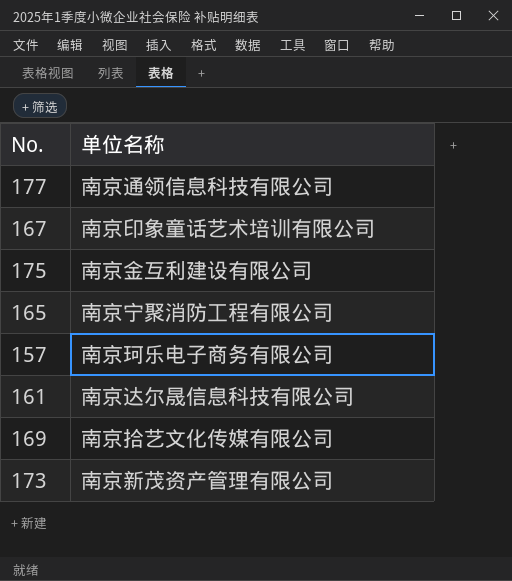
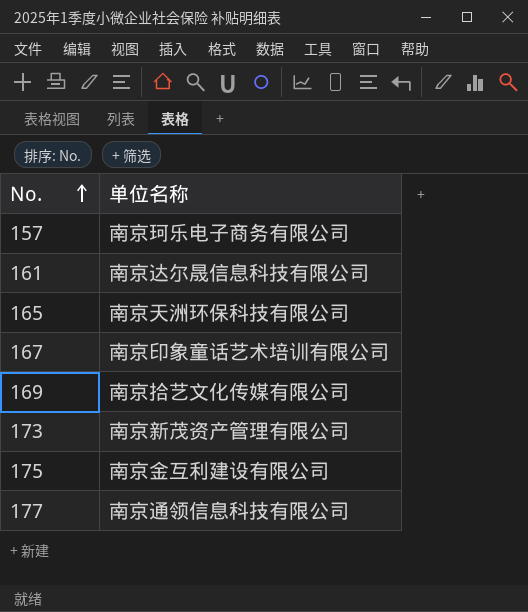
row order: none -> No. ascending
165 | 单位名称: 南京宁聚消防工程有限公司 -> 南京天洲环保科技有限公司

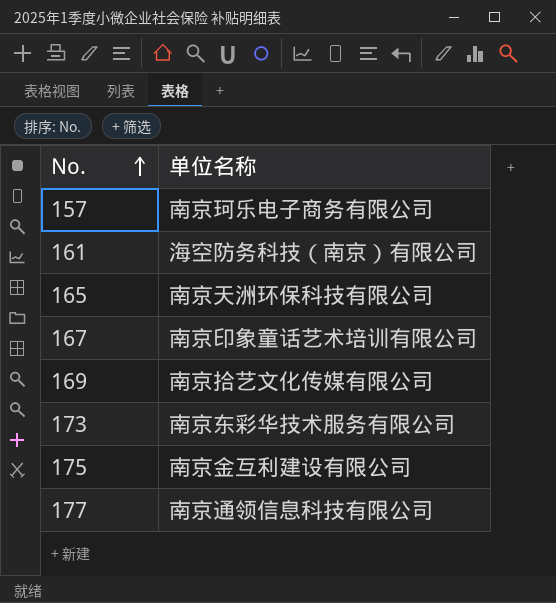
161 | 单位名称: 南京达尔晟信息科技有限公司 -> 海空防务科技（南京）有限公司
173 | 单位名称: 南京新茂资产管理有限公司 -> 南京东彩华技术服务有限公司

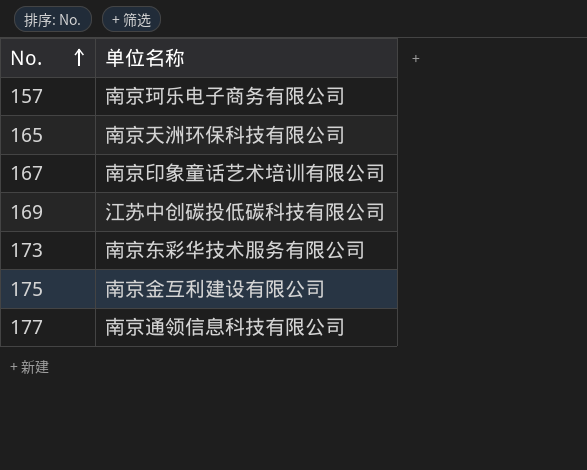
row 161: 海空防务科技（南京）有限公司 -> none
169 | 单位名称: 南京拾艺文化传媒有限公司 -> 江苏中创碳投低碳科技有限公司

